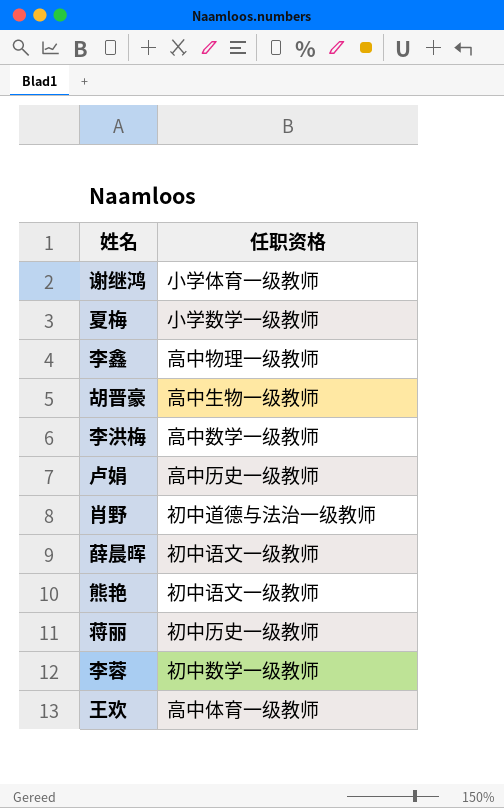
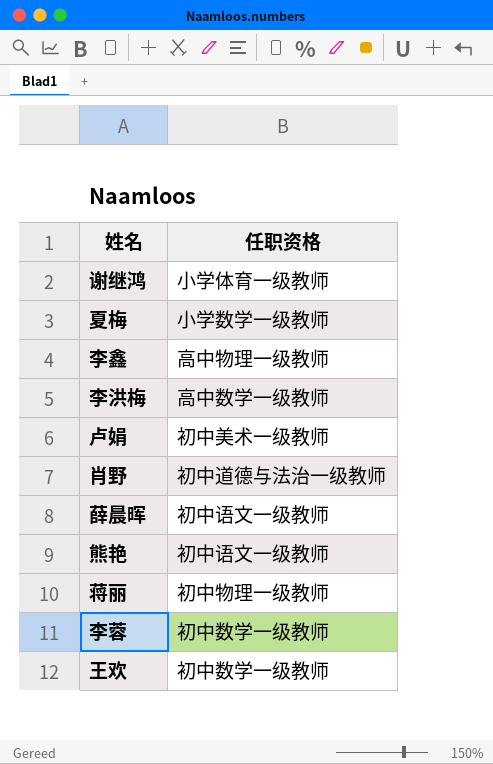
row 胡晋豪: 高中生物一级教师 -> none
卢娟 | 任职资格: 高中历史一级教师 -> 初中美术一级教师
蒋丽 | 任职资格: 初中历史一级教师 -> 初中物理一级教师
王欢 | 任职资格: 高中体育一级教师 -> 初中数学一级教师

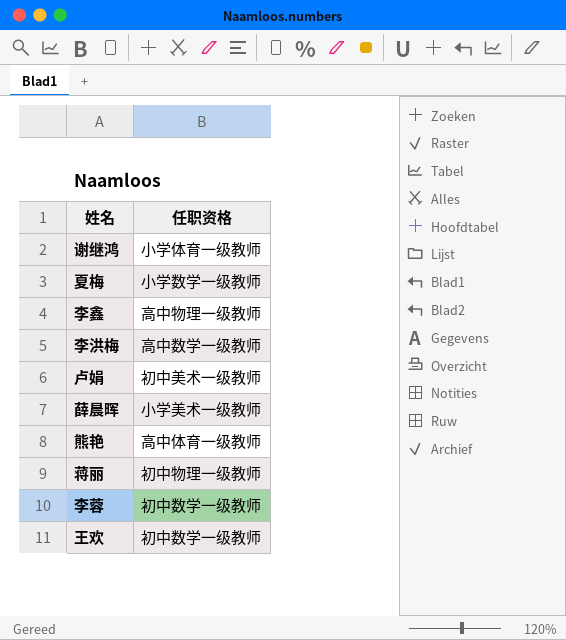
row 肖野: 初中道德与法治一级教师 -> none
薛晨晖 | 任职资格: 初中语文一级教师 -> 小学美术一级教师
熊艳 | 任职资格: 初中语文一级教师 -> 高中体育一级教师

